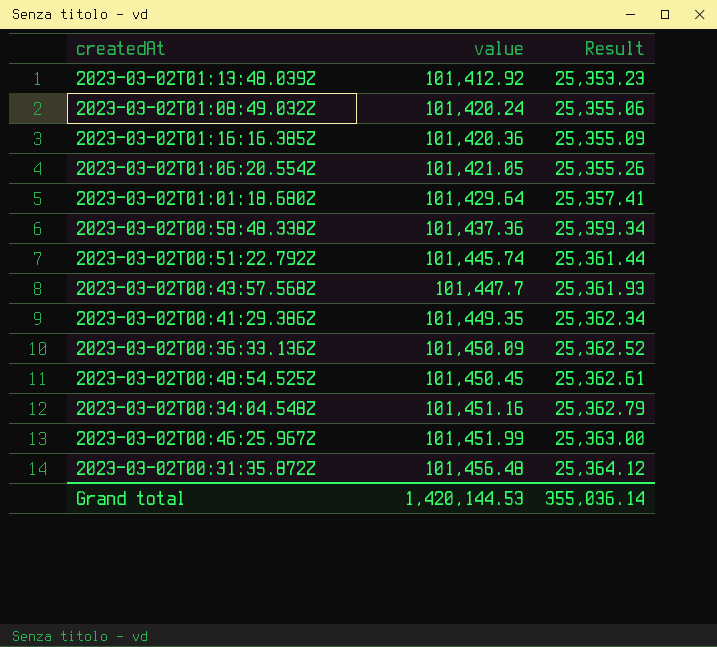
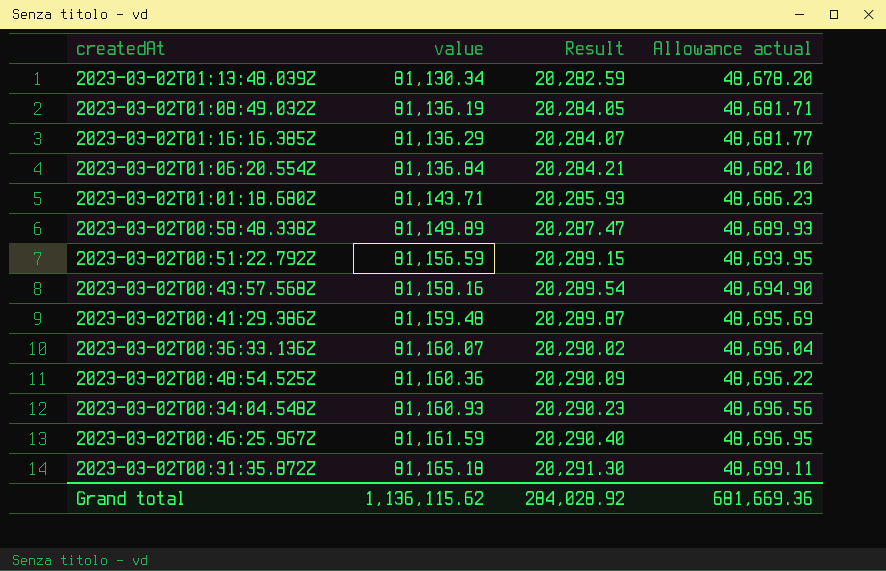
column Allowance actual | formula: none -> [value] * 0.6
2023-03-02T01:13:48.039Z | value: 101,412.92 -> 81,130.34
2023-03-02T01:13:48.039Z | Result: 25,353.23 -> 20,282.59
2023-03-02T01:08:49.032Z | value: 101,420.24 -> 81,136.19
2023-03-02T01:08:49.032Z | Result: 25,355.06 -> 20,284.05
2023-03-02T01:16:16.385Z | value: 101,420.36 -> 81,136.29
2023-03-02T01:16:16.385Z | Result: 25,355.09 -> 20,284.07
2023-03-02T01:06:20.554Z | value: 101,421.05 -> 81,136.84
2023-03-02T01:06:20.554Z | Result: 25,355.26 -> 20,284.21
2023-03-02T01:01:18.680Z | value: 101,429.64 -> 81,143.71
2023-03-02T01:01:18.680Z | Result: 25,357.41 -> 20,285.93
2023-03-02T00:58:48.338Z | value: 101,437.36 -> 81,149.89
2023-03-02T00:58:48.338Z | Result: 25,359.34 -> 20,287.47
2023-03-02T00:51:22.792Z | value: 101,445.74 -> 81,156.59
2023-03-02T00:51:22.792Z | Result: 25,361.44 -> 20,289.15
2023-03-02T00:43:57.568Z | value: 101,447.7 -> 81,158.16
2023-03-02T00:43:57.568Z | Result: 25,361.93 -> 20,289.54
2023-03-02T00:41:29.386Z | value: 101,449.35 -> 81,159.48
2023-03-02T00:41:29.386Z | Result: 25,362.34 -> 20,289.87
2023-03-02T00:36:33.136Z | value: 101,450.09 -> 81,160.07
2023-03-02T00:36:33.136Z | Result: 25,362.52 -> 20,290.02
2023-03-02T00:48:54.525Z | value: 101,450.45 -> 81,160.36
2023-03-02T00:48:54.525Z | Result: 25,362.61 -> 20,290.09
2023-03-02T00:34:04.548Z | value: 101,451.16 -> 81,160.93
2023-03-02T00:34:04.548Z | Result: 25,362.79 -> 20,290.23
2023-03-02T00:46:25.967Z | value: 101,451.99 -> 81,161.59
2023-03-02T00:46:25.967Z | Result: 25,363.00 -> 20,290.40
2023-03-02T00:31:35.872Z | value: 101,456.48 -> 81,165.18
2023-03-02T00:31:35.872Z | Result: 25,364.12 -> 20,291.30
Grand total | value: 1,420,144.53 -> 1,136,115.62
Grand total | Result: 355,036.14 -> 284,028.92

